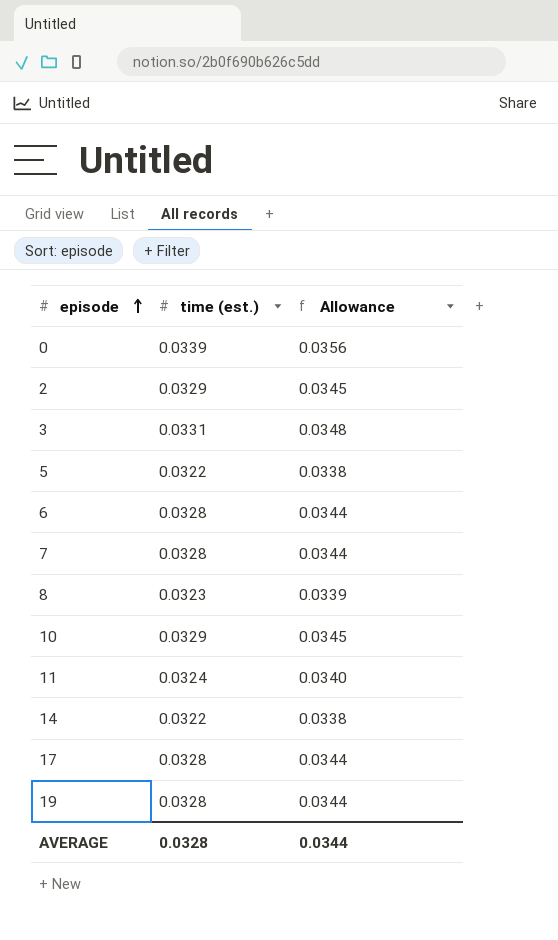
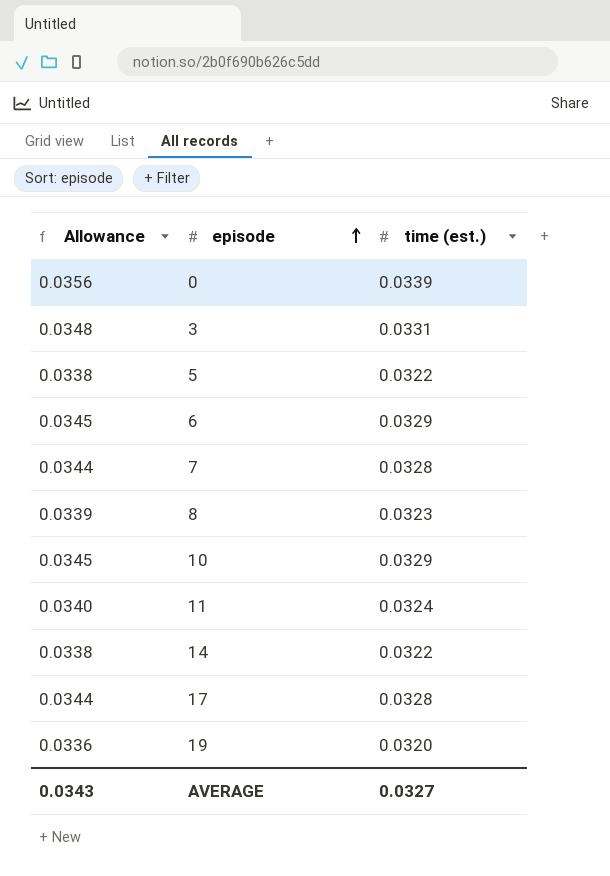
column Allowance | position: 3 -> 1
row 2: 0.0329 | 0.0345 -> none
6 | Allowance: 0.0344 -> 0.0345
6 | time (est.): 0.0328 -> 0.0329
19 | Allowance: 0.0344 -> 0.0336
19 | time (est.): 0.0328 -> 0.0320
AVERAGE | Allowance: 0.0344 -> 0.0343
AVERAGE | time (est.): 0.0328 -> 0.0327

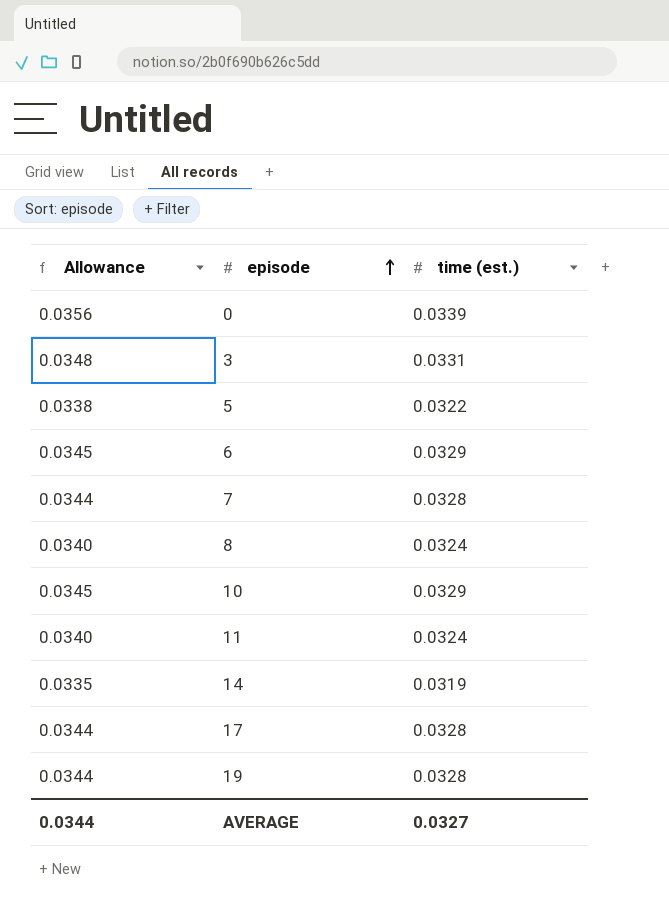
8 | Allowance: 0.0339 -> 0.0340
8 | time (est.): 0.0323 -> 0.0324
14 | Allowance: 0.0338 -> 0.0335
14 | time (est.): 0.0322 -> 0.0319
19 | Allowance: 0.0336 -> 0.0344
19 | time (est.): 0.0320 -> 0.0328
AVERAGE | Allowance: 0.0343 -> 0.0344

